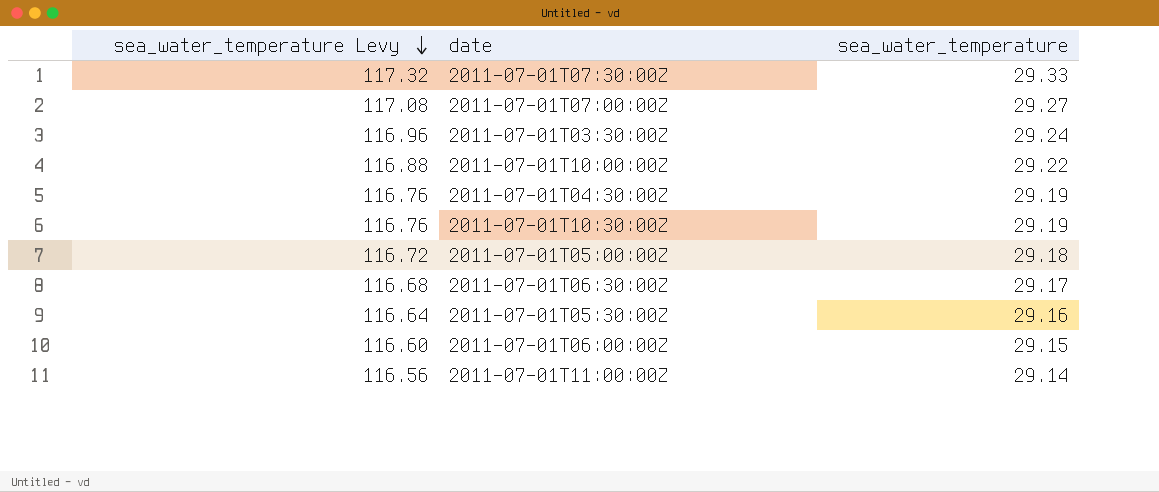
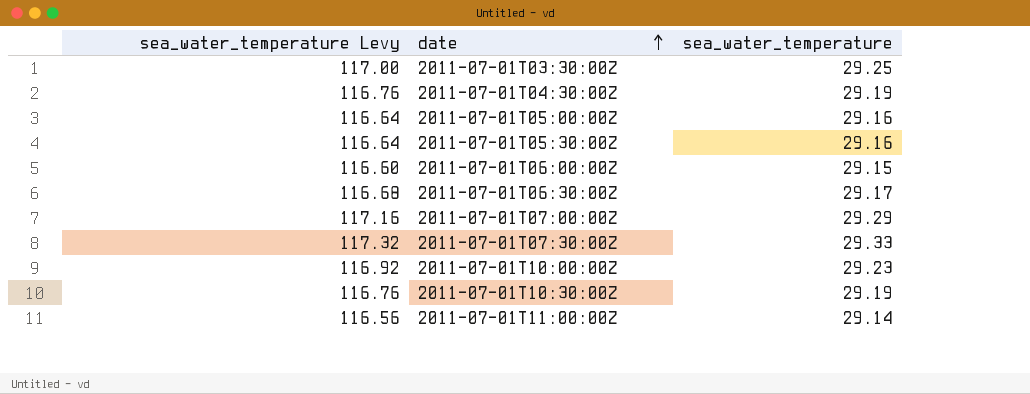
row order: sea_water_temperature Levy descending -> date ascending
2011-07-01T03:30:00Z | sea_water_temperature Levy: 116.96 -> 117.00
2011-07-01T03:30:00Z | sea_water_temperature: 29.24 -> 29.25
2011-07-01T05:00:00Z | sea_water_temperature Levy: 116.72 -> 116.64
2011-07-01T05:00:00Z | sea_water_temperature: 29.18 -> 29.16
2011-07-01T07:00:00Z | sea_water_temperature Levy: 117.08 -> 117.16
2011-07-01T07:00:00Z | sea_water_temperature: 29.27 -> 29.29
2011-07-01T10:00:00Z | sea_water_temperature Levy: 116.88 -> 116.92
2011-07-01T10:00:00Z | sea_water_temperature: 29.22 -> 29.23

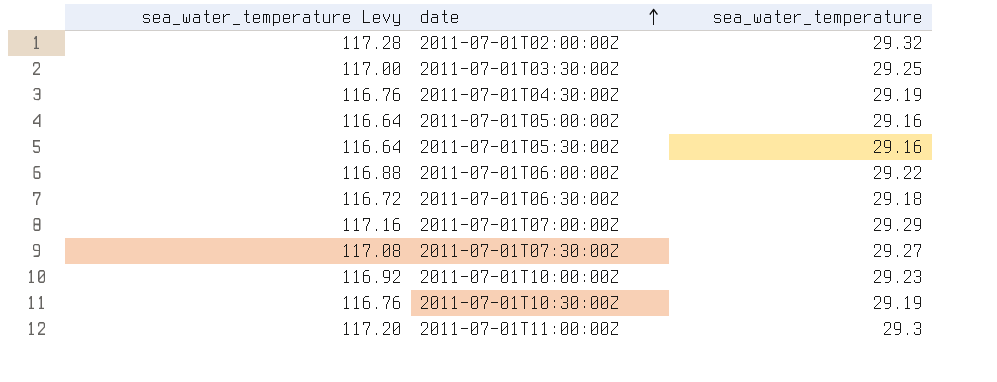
row 2011-07-01T02:00:00Z: none -> 117.28 | 29.32
2011-07-01T06:00:00Z | sea_water_temperature Levy: 116.60 -> 116.88
2011-07-01T06:00:00Z | sea_water_temperature: 29.15 -> 29.22
2011-07-01T06:30:00Z | sea_water_temperature Levy: 116.68 -> 116.72
2011-07-01T06:30:00Z | sea_water_temperature: 29.17 -> 29.18
2011-07-01T07:30:00Z | sea_water_temperature Levy: 117.32 -> 117.08
2011-07-01T07:30:00Z | sea_water_temperature: 29.33 -> 29.27
2011-07-01T11:00:00Z | sea_water_temperature Levy: 116.56 -> 117.20
2011-07-01T11:00:00Z | sea_water_temperature: 29.14 -> 29.3

